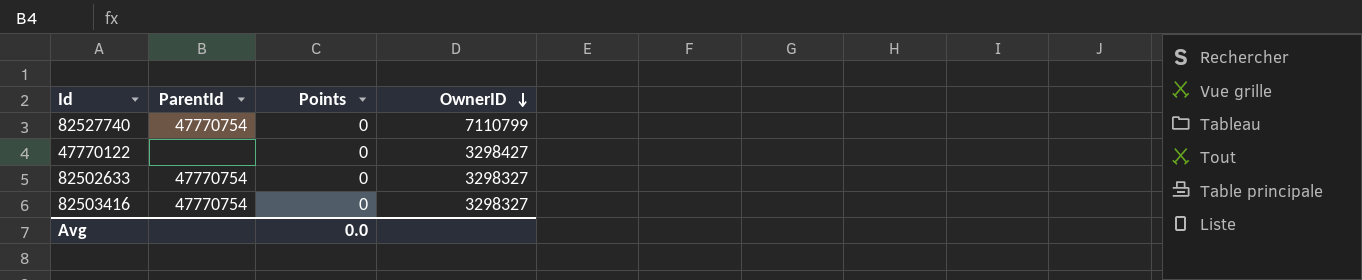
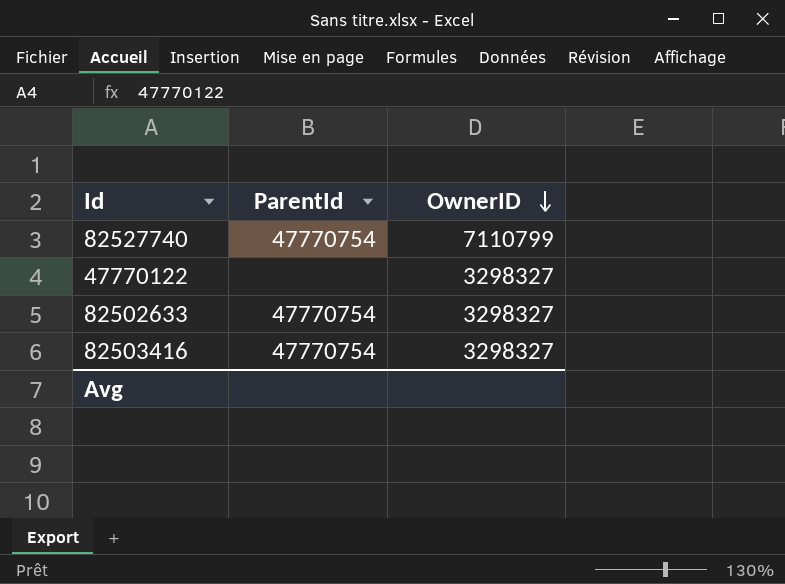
column Points | position: 3 -> none
47770122 | OwnerID: 3298427 -> 3298327

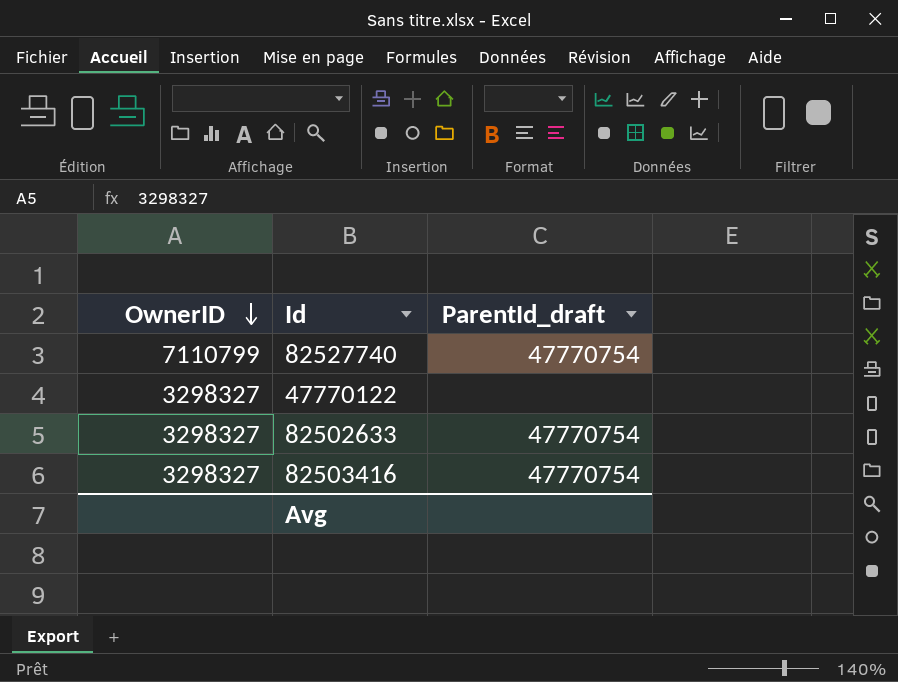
column OwnerID | position: 3 -> 1
column name: ParentId -> ParentId_draft

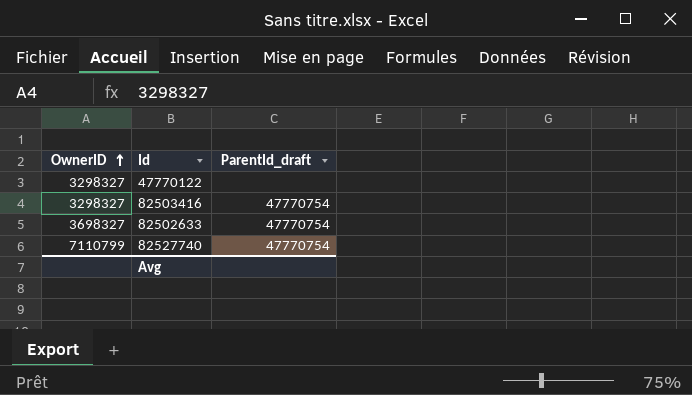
row order: OwnerID descending -> OwnerID ascending
82502633 | OwnerID: 3298327 -> 3698327

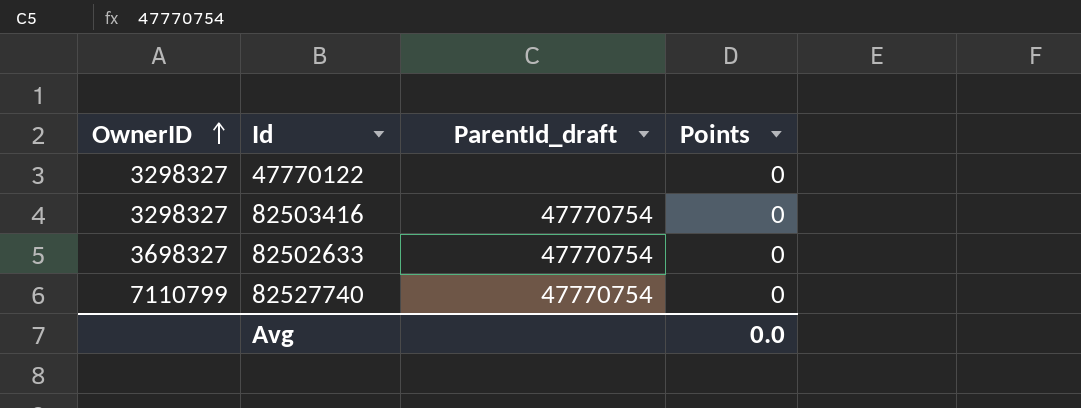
column Points | position: none -> 4

